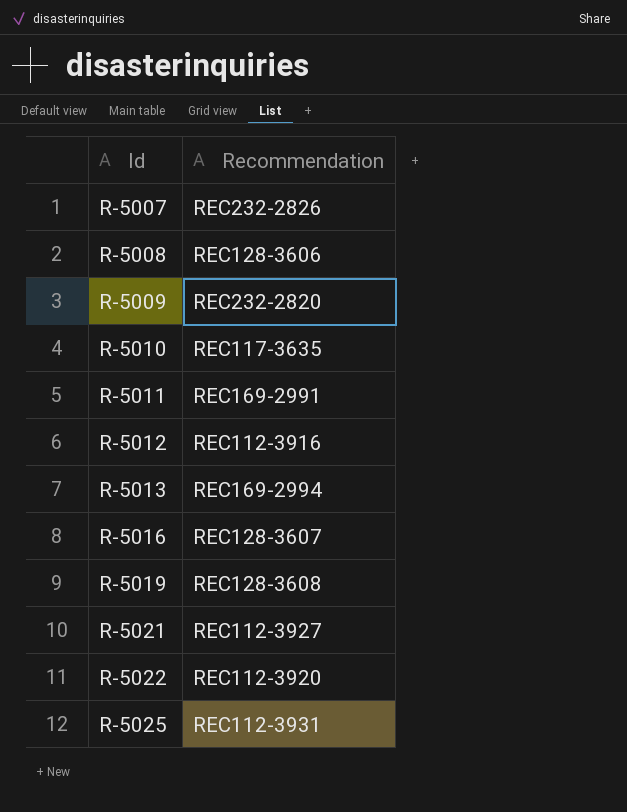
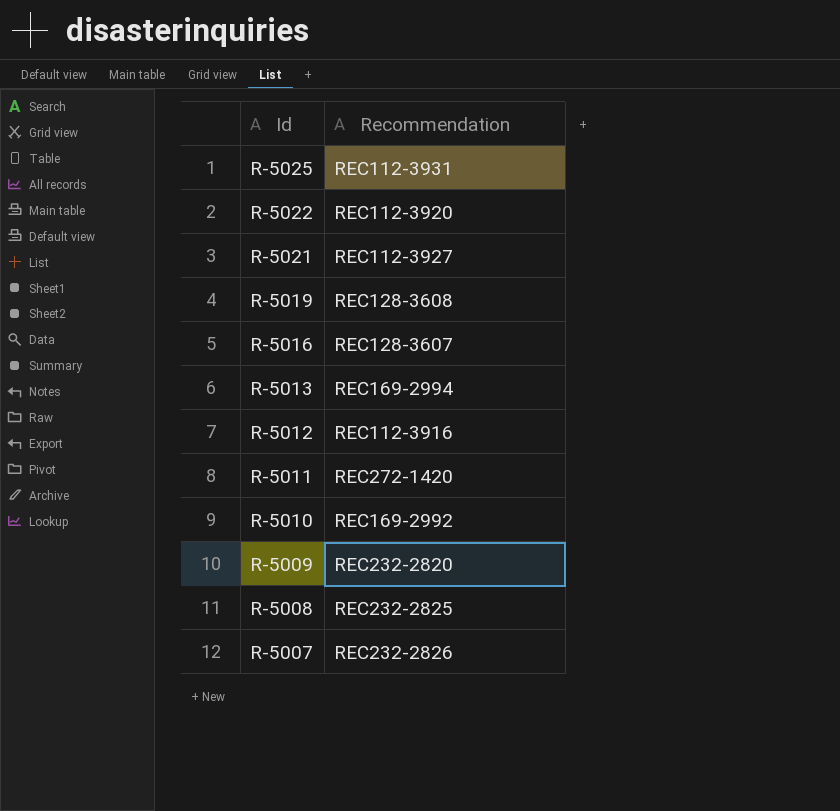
row order: Id ascending -> Id descending
R-5011 | Recommendation: REC169-2991 -> REC272-1420
R-5010 | Recommendation: REC117-3635 -> REC169-2992
R-5008 | Recommendation: REC128-3606 -> REC232-2825

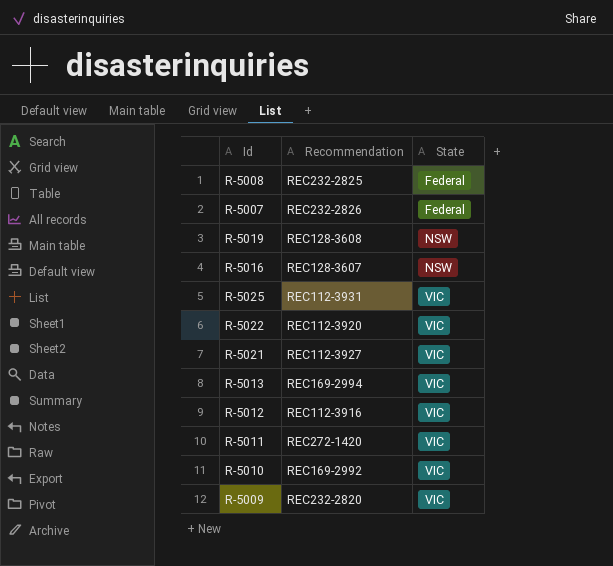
row order: Id descending -> State ascending
column State | position: none -> 3

